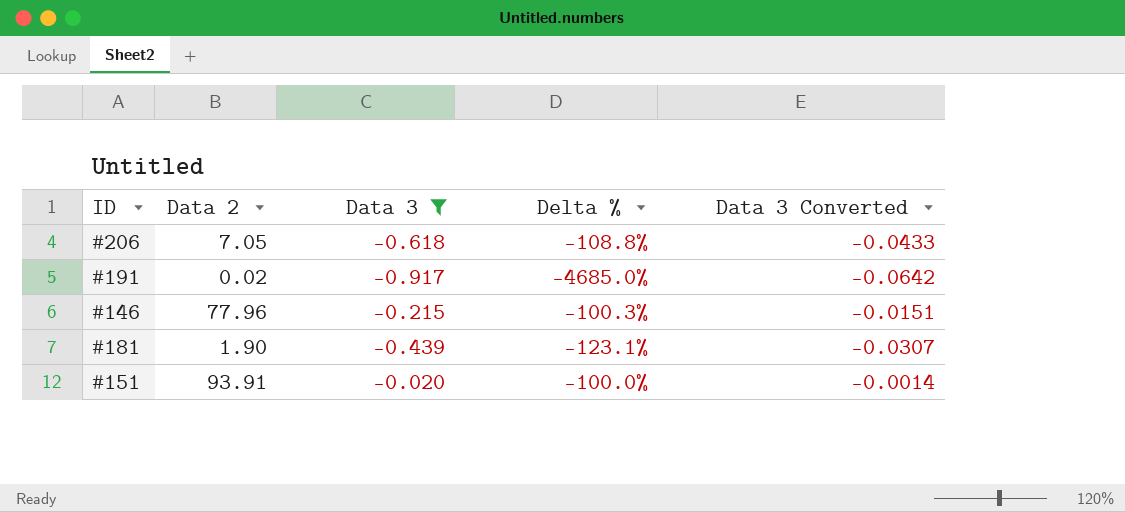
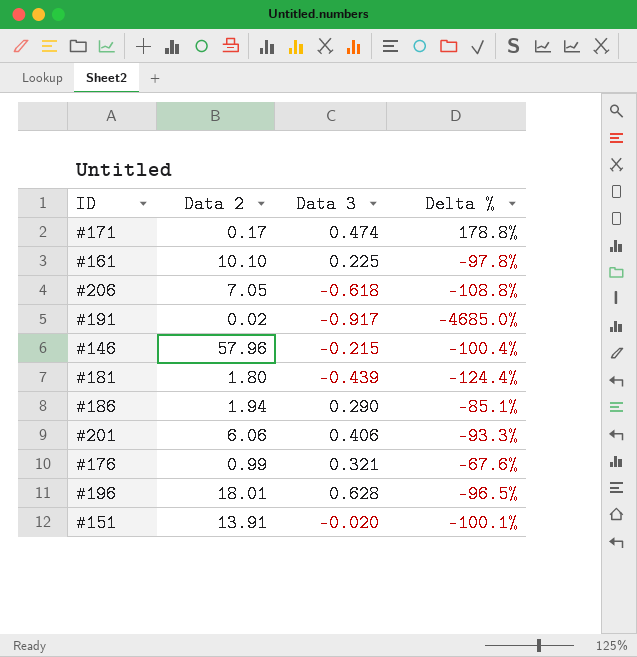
filter: Data 3 <= -0.020 -> none
column Data 3 Converted | formula: [Data 3] * 0.07 -> none
#146 | Data 2: 77.96 -> 57.96
#146 | Delta %: -100.3% -> -100.4%
#181 | Data 2: 1.90 -> 1.80
#181 | Delta %: -123.1% -> -124.4%
#151 | Data 2: 93.91 -> 13.91
#151 | Delta %: -100.0% -> -100.1%

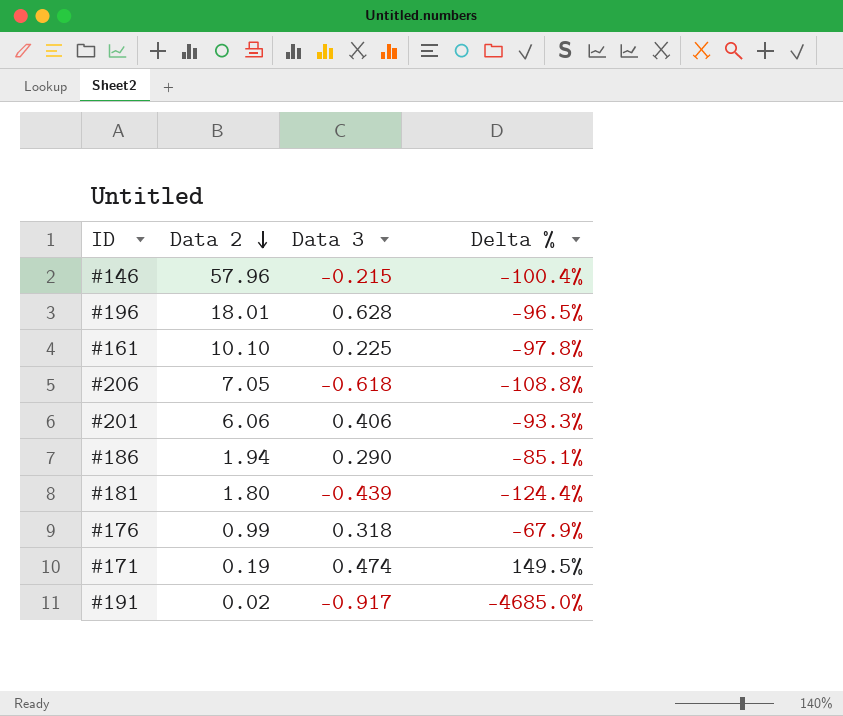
row order: none -> Data 2 descending
row #151: 13.91 | -0.020 | -100.1% -> none
#176 | Data 3: 0.321 -> 0.318
#176 | Delta %: -67.6% -> -67.9%
#171 | Data 2: 0.17 -> 0.19
#171 | Delta %: 178.8% -> 149.5%

